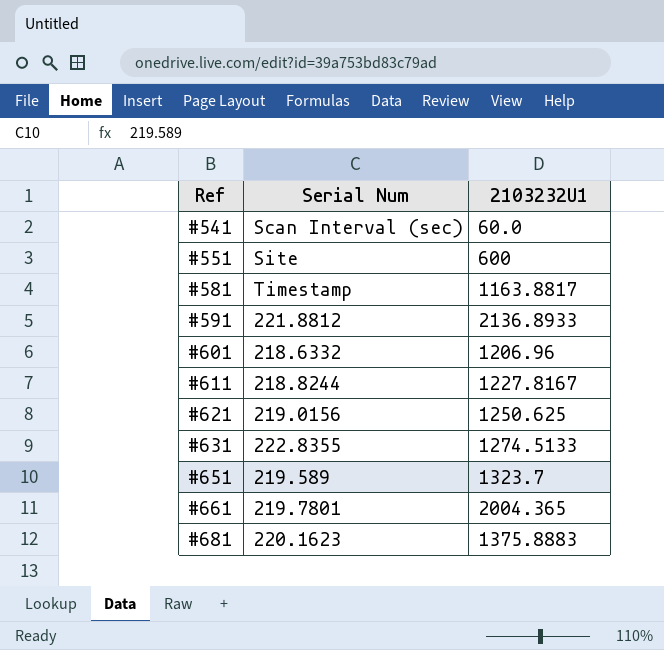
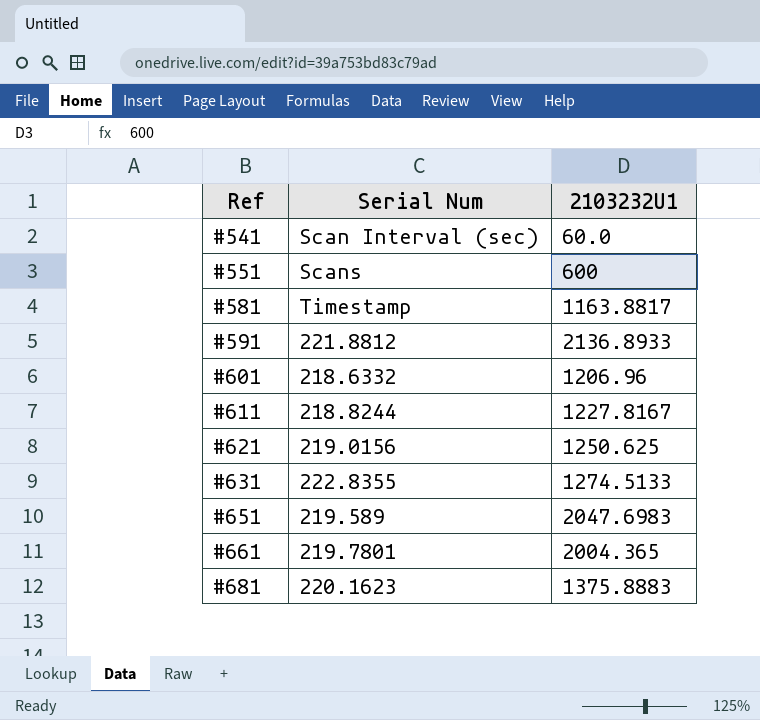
#551 | Serial Num: Site -> Scans
#651 | 2103232U1: 1323.7 -> 2047.6983

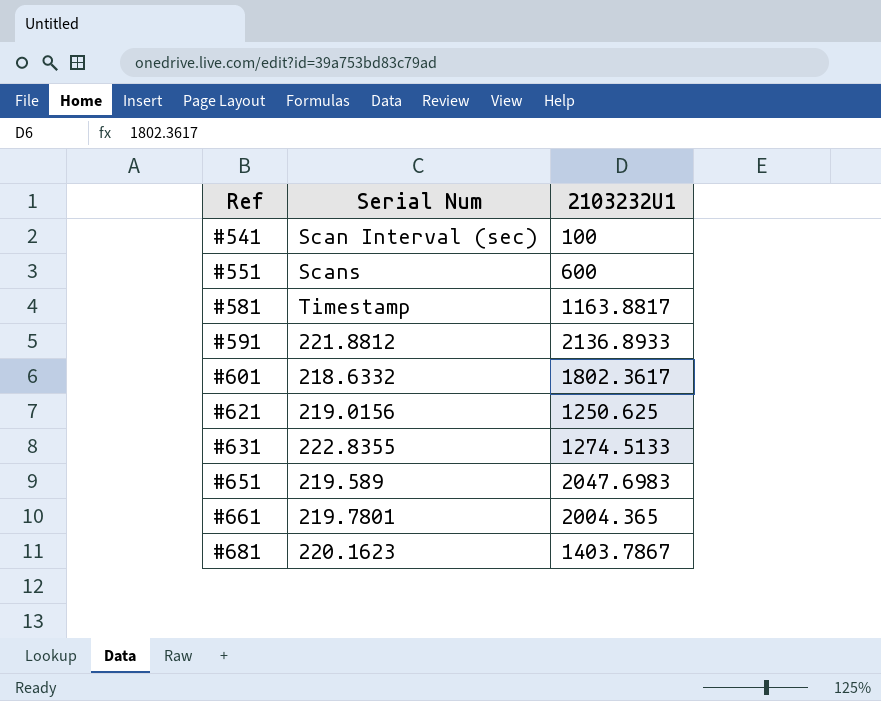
row #611: 218.8244 | 1227.8167 -> none
#541 | 2103232U1: 60.0 -> 100
#601 | 2103232U1: 1206.96 -> 1802.3617
#681 | 2103232U1: 1375.8883 -> 1403.7867

